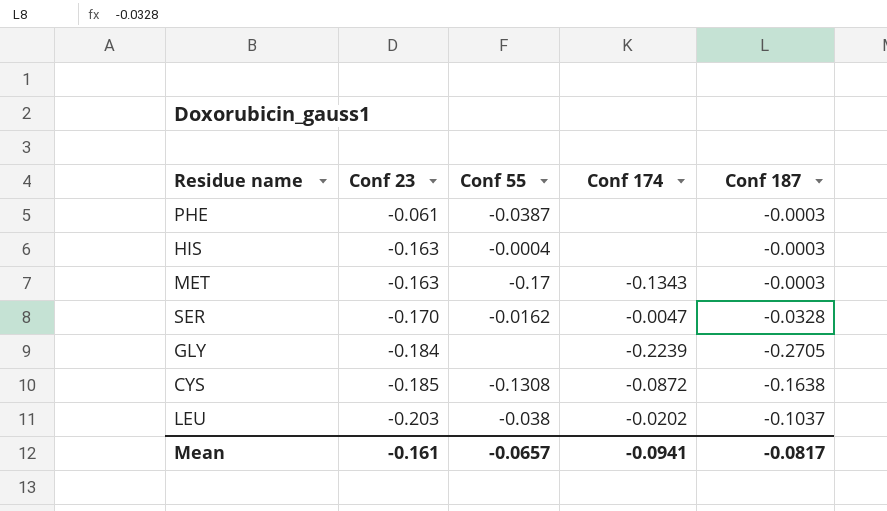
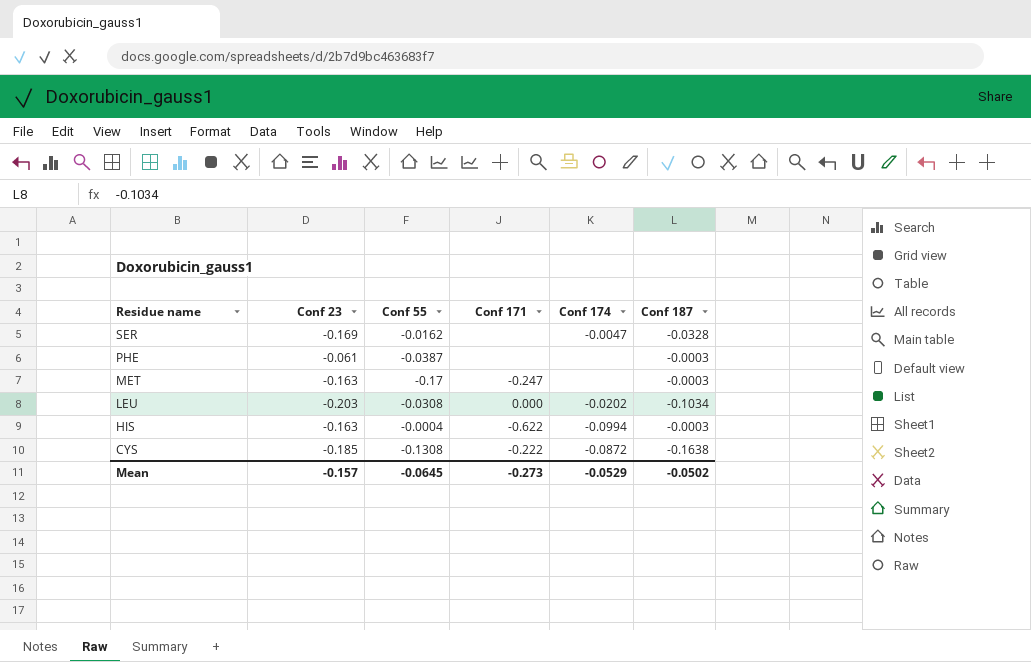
row order: Conf 23 descending -> Residue name descending
column Conf 171 | position: none -> 4
row GLY: -0.184 | none | -0.2239 | -0.2705 -> none
SER | Conf 23: -0.170 -> -0.169
MET | Conf 174: -0.1343 -> none
LEU | Conf 55: -0.038 -> -0.0308
LEU | Conf 187: -0.1037 -> -0.1034
HIS | Conf 174: none -> -0.0994
Mean | Conf 23: -0.161 -> -0.157
Mean | Conf 55: -0.0657 -> -0.0645
Mean | Conf 174: -0.0941 -> -0.0529
Mean | Conf 187: -0.0817 -> -0.0502

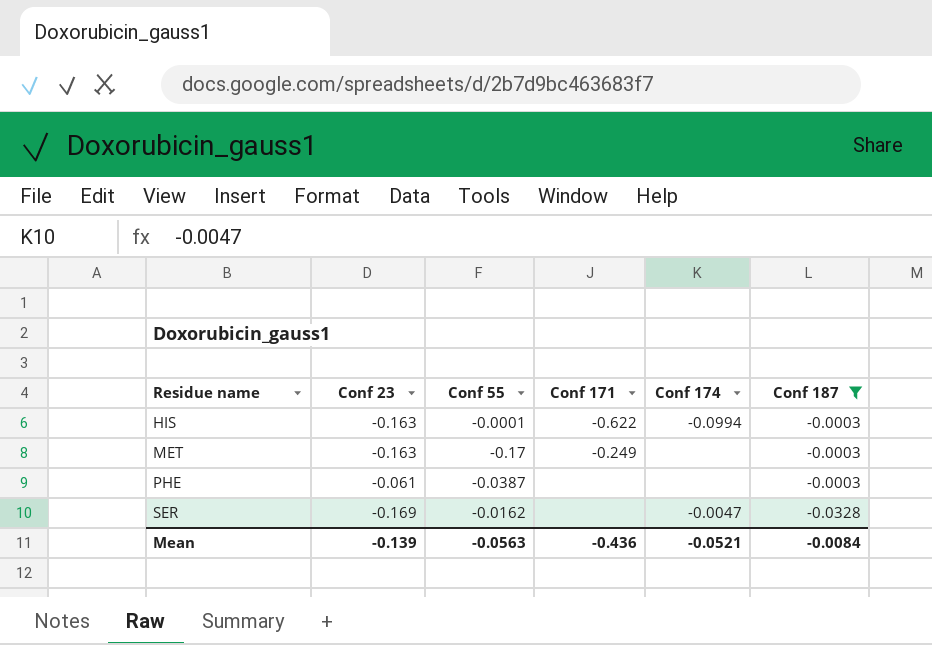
filter: none -> Conf 187 >= -0.0328
row order: Residue name descending -> Residue name ascending
HIS | Conf 55: -0.0004 -> -0.0001
MET | Conf 171: -0.247 -> -0.249
Mean | Conf 23: -0.157 -> -0.139
Mean | Conf 55: -0.0645 -> -0.0563
Mean | Conf 171: -0.273 -> -0.436
Mean | Conf 174: -0.0529 -> -0.0521
Mean | Conf 187: -0.0502 -> -0.0084

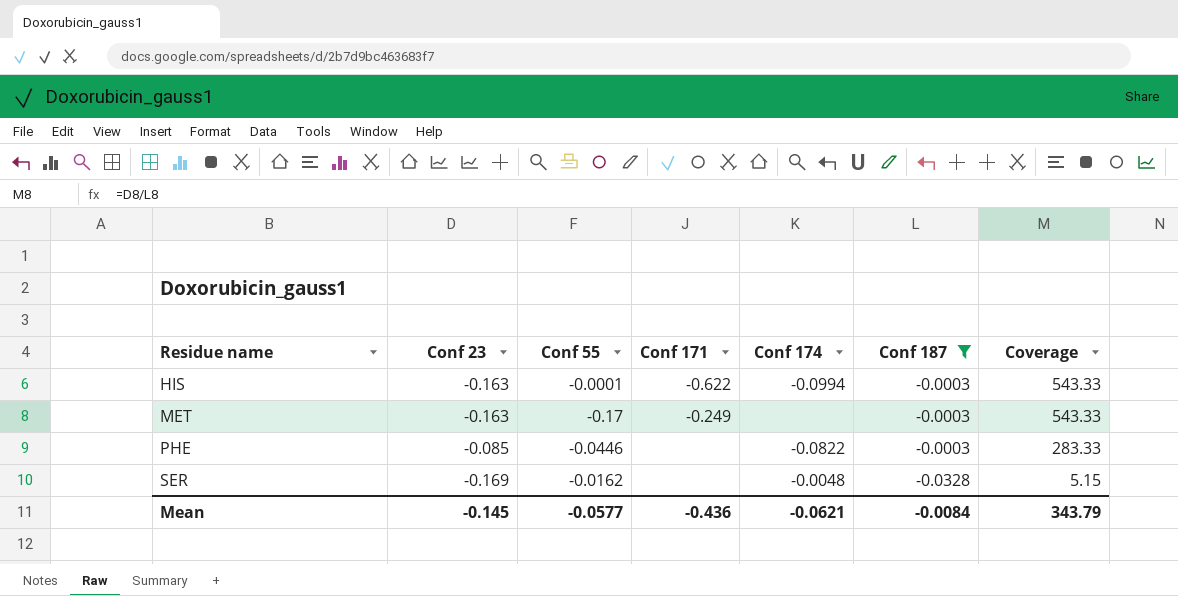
column Coverage | formula: none -> [Conf 23] / [Conf 187]
PHE | Conf 23: -0.061 -> -0.085
PHE | Conf 55: -0.0387 -> -0.0446
PHE | Conf 174: none -> -0.0822
SER | Conf 174: -0.0047 -> -0.0048
Mean | Conf 23: -0.139 -> -0.145
Mean | Conf 55: -0.0563 -> -0.0577
Mean | Conf 174: -0.0521 -> -0.0621

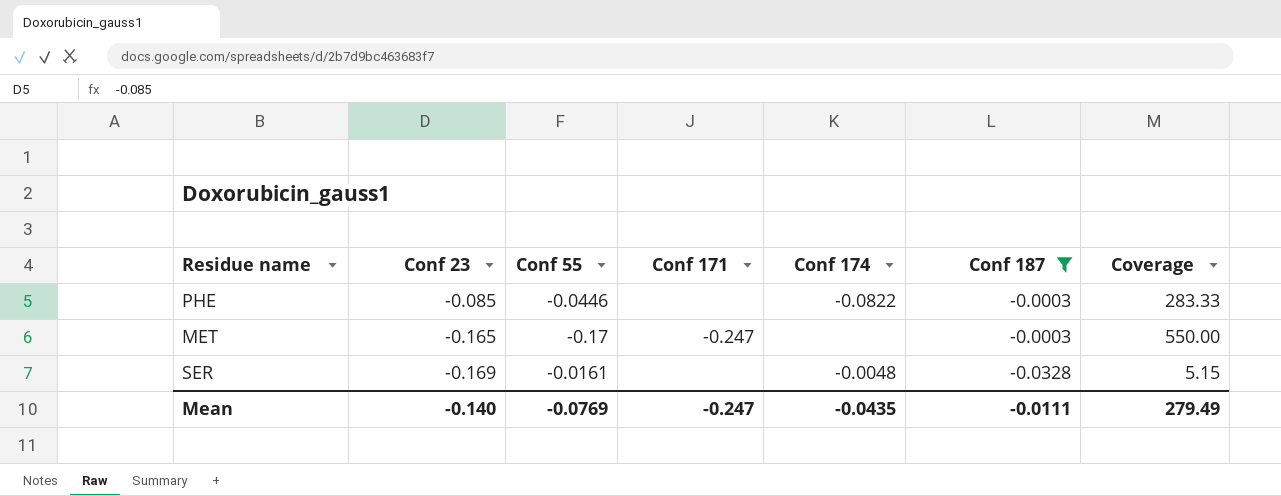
row order: Residue name ascending -> Conf 23 descending
row HIS: -0.163 | -0.0001 | -0.622 | -0.0994 | -0.0003 | 543.33 -> none
MET | Conf 23: -0.163 -> -0.165
MET | Conf 171: -0.249 -> -0.247
MET | Coverage: 543.33 -> 550.00
SER | Conf 55: -0.0162 -> -0.0161
Mean | Conf 23: -0.145 -> -0.140
Mean | Conf 55: -0.0577 -> -0.0769
Mean | Conf 171: -0.436 -> -0.247
Mean | Conf 174: -0.0621 -> -0.0435
Mean | Conf 187: -0.0084 -> -0.0111
Mean | Coverage: 343.79 -> 279.49

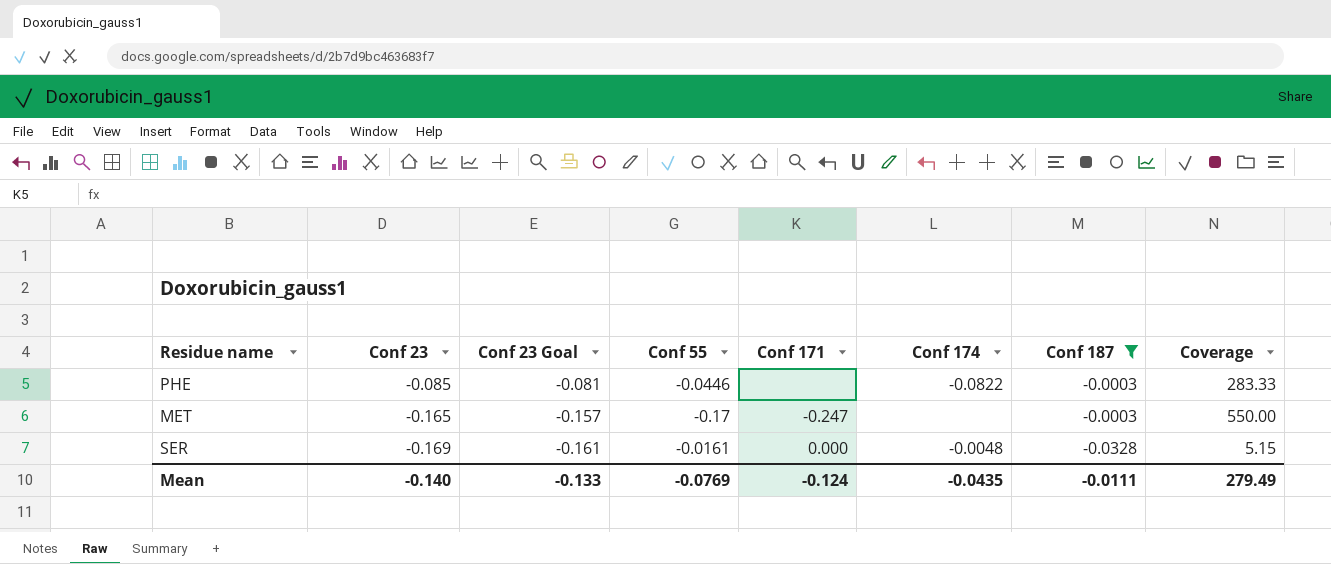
column Conf 23 Goal | formula: none -> [Conf 23] * 0.95
SER | Conf 171: none -> 0.000
Mean | Conf 171: -0.247 -> -0.124

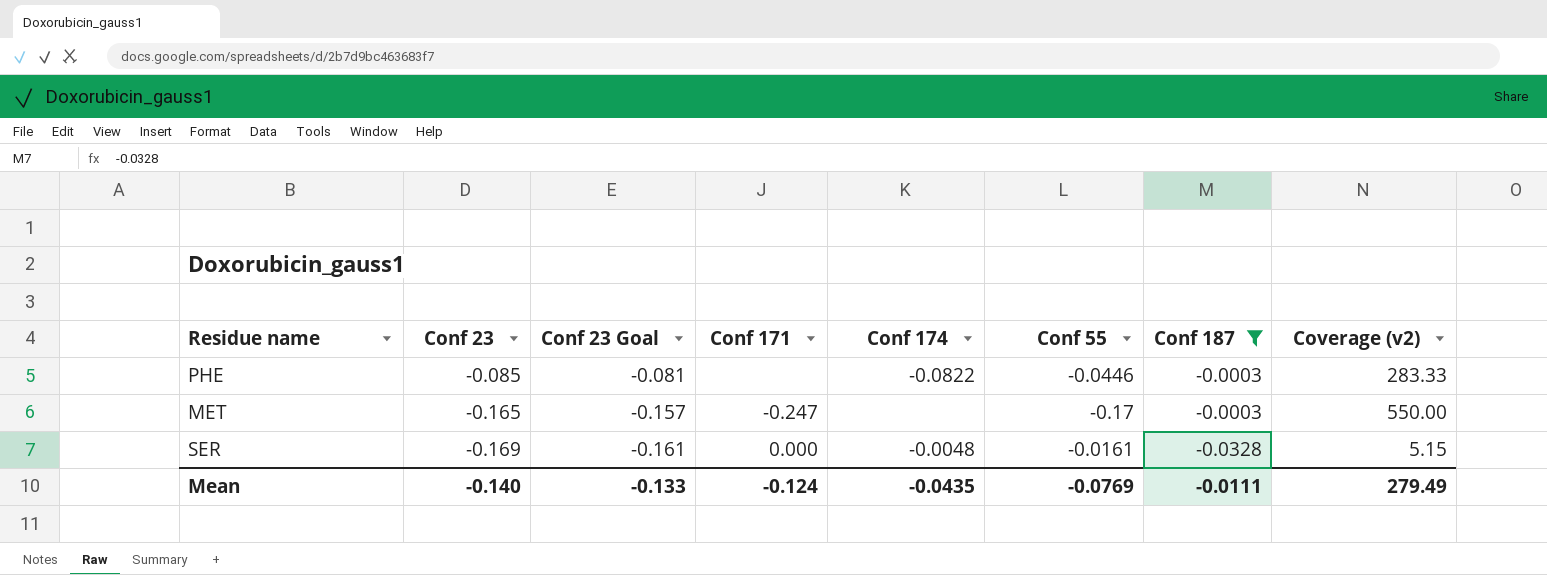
column Conf 55 | position: 4 -> 6
column name: Coverage -> Coverage (v2)

